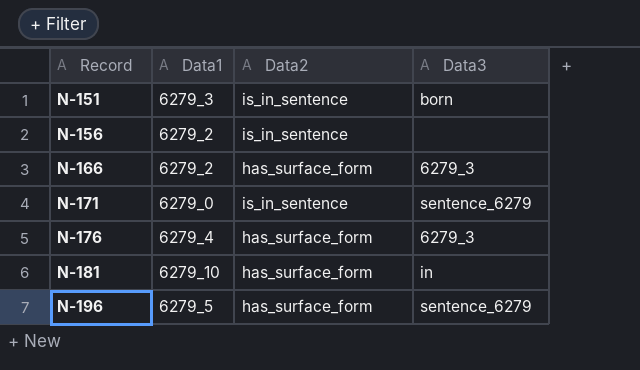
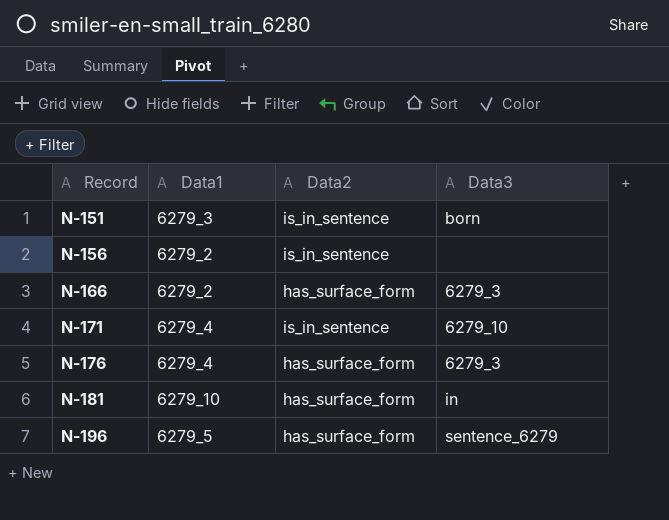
N-171 | Data1: 6279_0 -> 6279_4
N-171 | Data3: sentence_6279 -> 6279_10

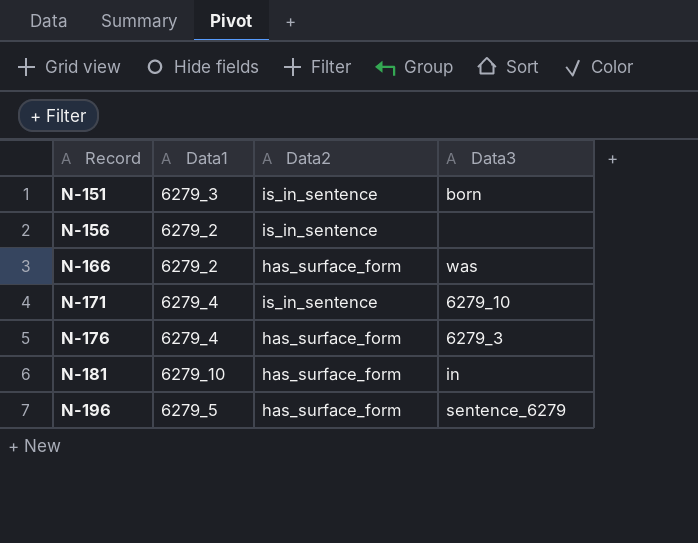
N-166 | Data3: 6279_3 -> was

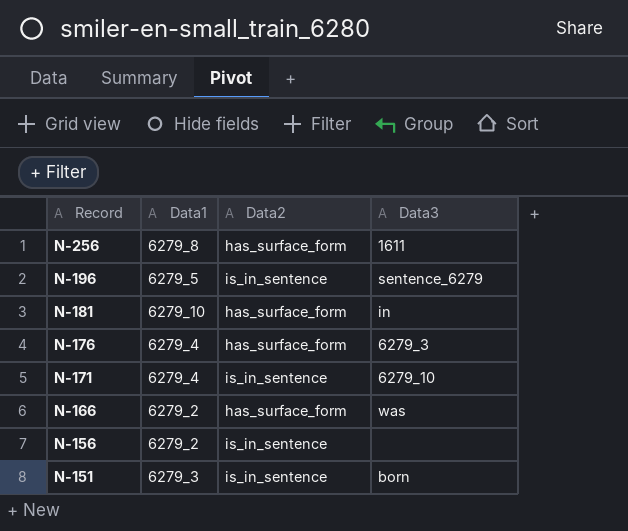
row order: Record ascending -> Record descending
row N-256: none -> 6279_8 | has_surface_form | 1611
N-196 | Data2: has_surface_form -> is_in_sentence

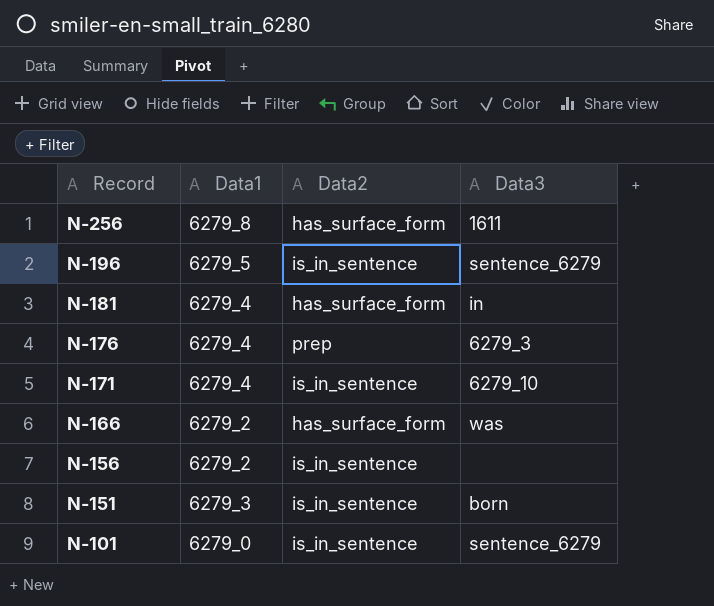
N-181 | Data1: 6279_10 -> 6279_4
N-176 | Data2: has_surface_form -> prep
row N-101: none -> 6279_0 | is_in_sentence | sentence_6279

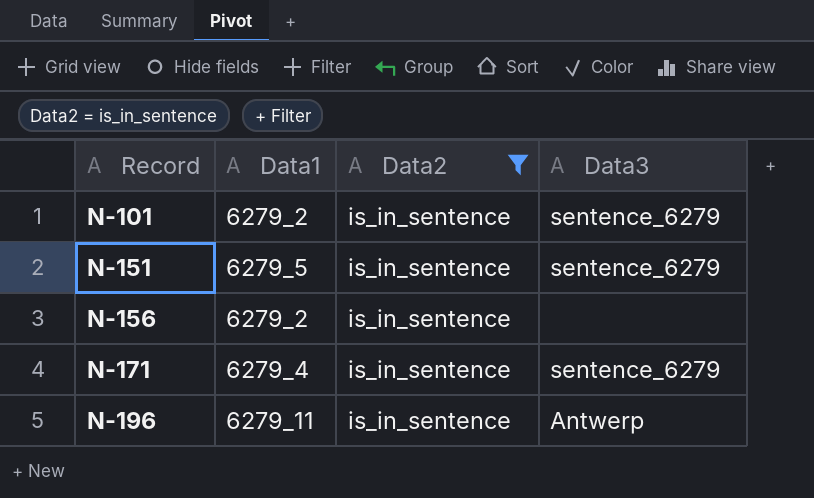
filter: none -> Data2 = is_in_sentence
row order: Record descending -> Record ascending
N-101 | Data1: 6279_0 -> 6279_2
N-151 | Data1: 6279_3 -> 6279_5
N-151 | Data3: born -> sentence_6279
N-171 | Data3: 6279_10 -> sentence_6279
N-196 | Data1: 6279_5 -> 6279_11
N-196 | Data3: sentence_6279 -> Antwerp

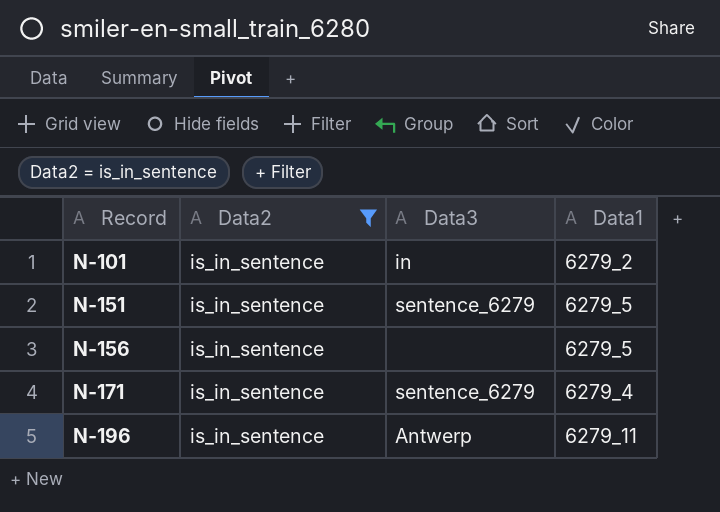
column Data1 | position: 2 -> 4
N-101 | Data3: sentence_6279 -> in
N-156 | Data1: 6279_2 -> 6279_5

